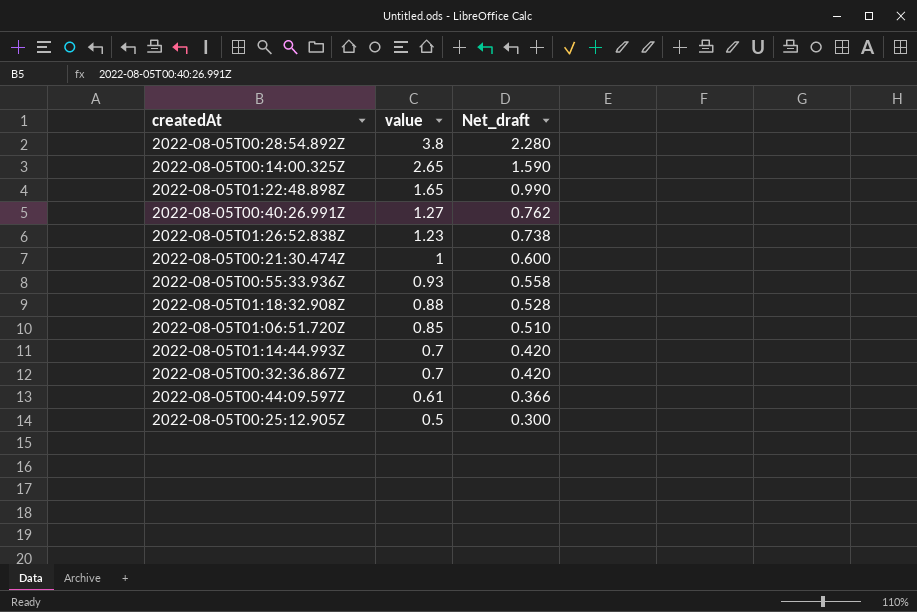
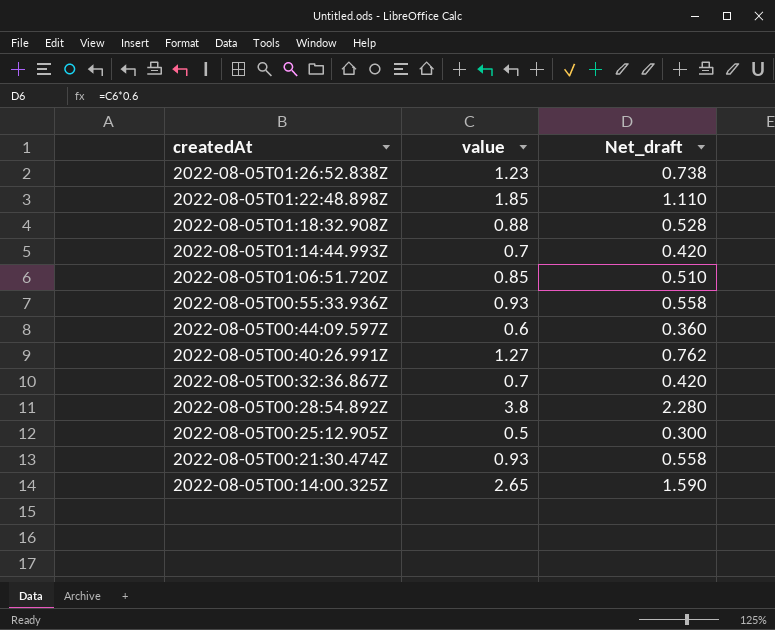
row order: value descending -> createdAt descending
2022-08-05T01:22:48.898Z | value: 1.65 -> 1.85
2022-08-05T01:22:48.898Z | Net_draft: 0.990 -> 1.110
2022-08-05T00:44:09.597Z | value: 0.61 -> 0.6
2022-08-05T00:44:09.597Z | Net_draft: 0.366 -> 0.360
2022-08-05T00:21:30.474Z | value: 1 -> 0.93
2022-08-05T00:21:30.474Z | Net_draft: 0.600 -> 0.558

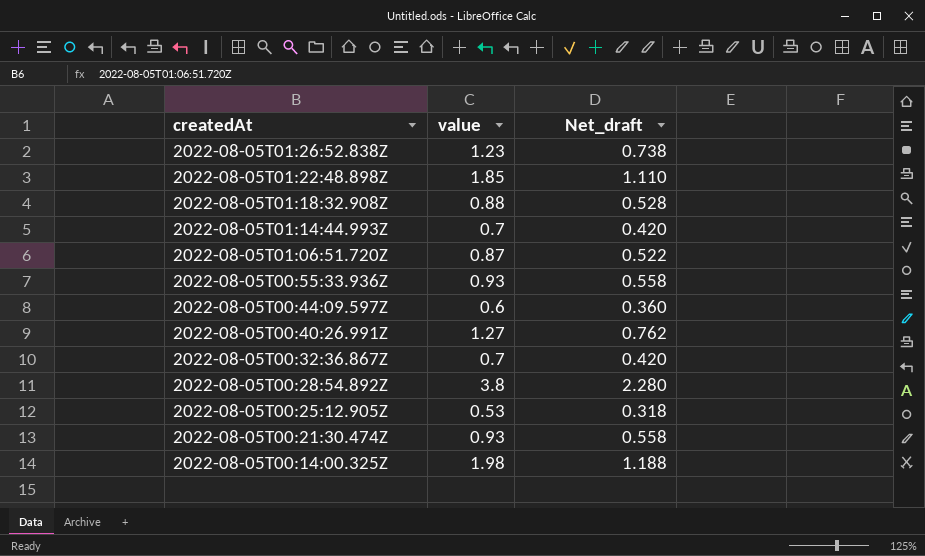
2022-08-05T01:06:51.720Z | value: 0.85 -> 0.87
2022-08-05T01:06:51.720Z | Net_draft: 0.510 -> 0.522
2022-08-05T00:25:12.905Z | value: 0.5 -> 0.53
2022-08-05T00:25:12.905Z | Net_draft: 0.300 -> 0.318
2022-08-05T00:14:00.325Z | value: 2.65 -> 1.98
2022-08-05T00:14:00.325Z | Net_draft: 1.590 -> 1.188

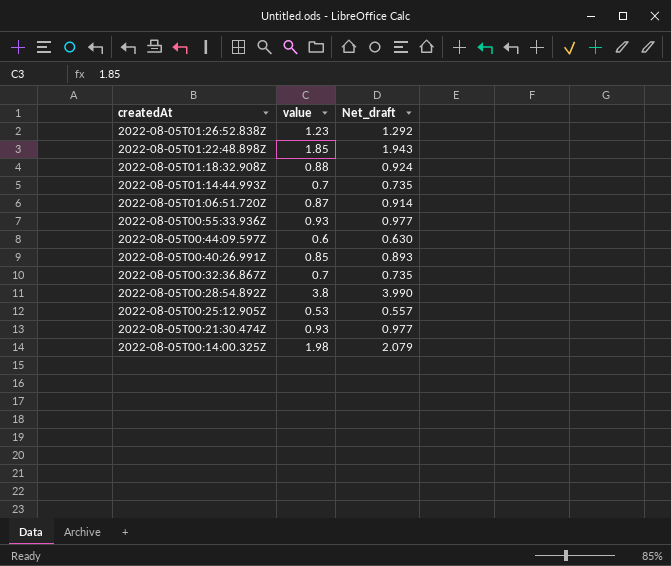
column Net_draft | formula: [value] * 0.6 -> [value] * 1.05
2022-08-05T00:40:26.991Z | value: 1.27 -> 0.85

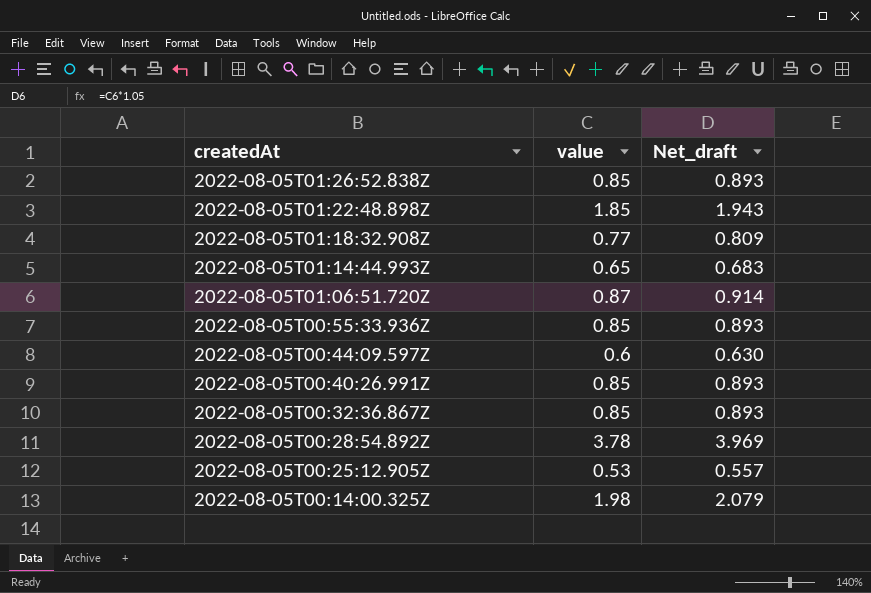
row 2022-08-05T00:21:30.474Z: 0.93 | 0.977 -> none
2022-08-05T01:26:52.838Z | value: 1.23 -> 0.85
2022-08-05T01:26:52.838Z | Net_draft: 1.292 -> 0.893
2022-08-05T01:18:32.908Z | value: 0.88 -> 0.77
2022-08-05T01:18:32.908Z | Net_draft: 0.924 -> 0.809
2022-08-05T01:14:44.993Z | value: 0.7 -> 0.65
2022-08-05T01:14:44.993Z | Net_draft: 0.735 -> 0.683
2022-08-05T00:55:33.936Z | value: 0.93 -> 0.85
2022-08-05T00:55:33.936Z | Net_draft: 0.977 -> 0.893
2022-08-05T00:32:36.867Z | value: 0.7 -> 0.85
2022-08-05T00:32:36.867Z | Net_draft: 0.735 -> 0.893
2022-08-05T00:28:54.892Z | value: 3.8 -> 3.78
2022-08-05T00:28:54.892Z | Net_draft: 3.990 -> 3.969

